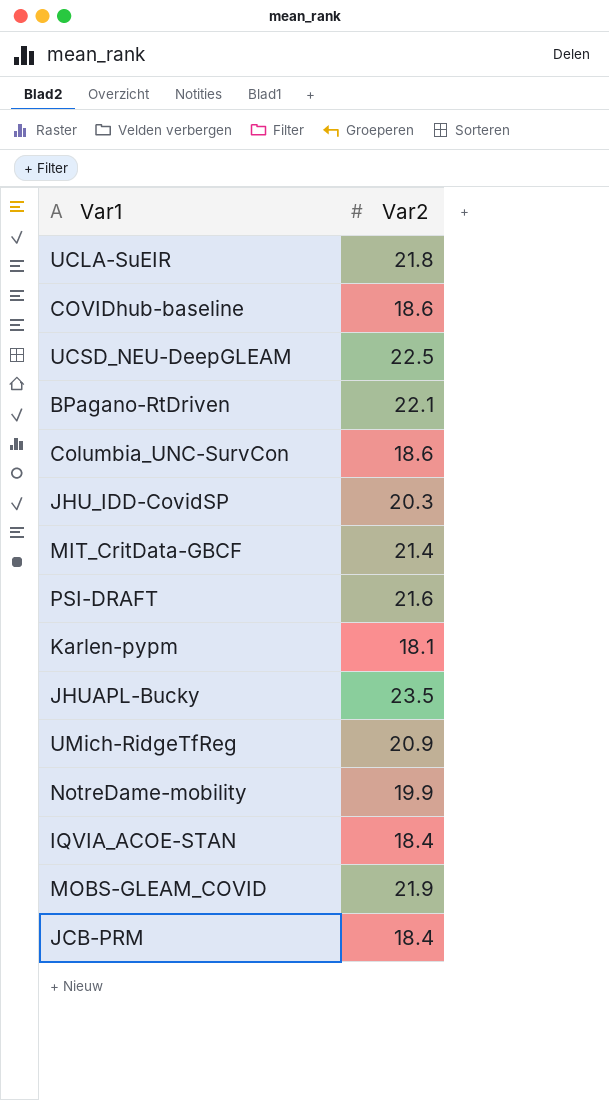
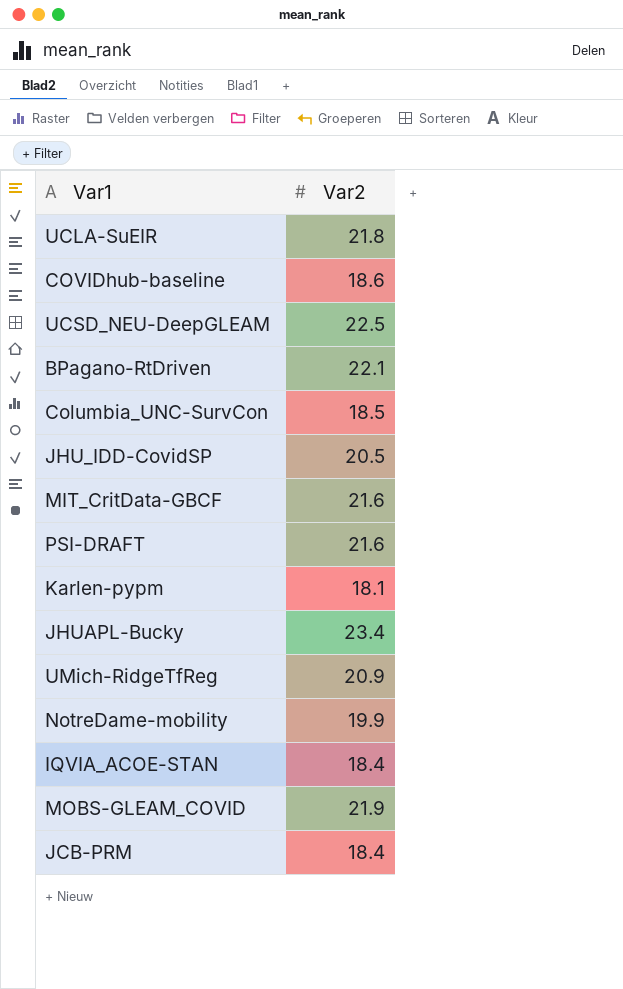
Columbia_UNC-SurvCon | Var2: 18.6 -> 18.5
JHU_IDD-CovidSP | Var2: 20.3 -> 20.5
MIT_CritData-GBCF | Var2: 21.4 -> 21.6
JHUAPL-Bucky | Var2: 23.5 -> 23.4

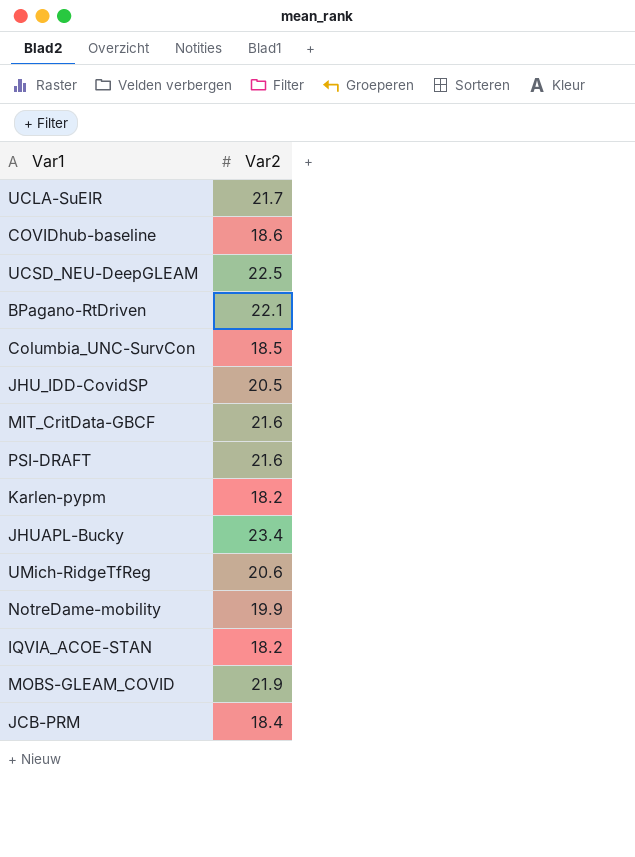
UCLA-SuEIR | Var2: 21.8 -> 21.7
Karlen-pypm | Var2: 18.1 -> 18.2
UMich-RidgeTfReg | Var2: 20.9 -> 20.6
IQVIA_ACOE-STAN | Var2: 18.4 -> 18.2

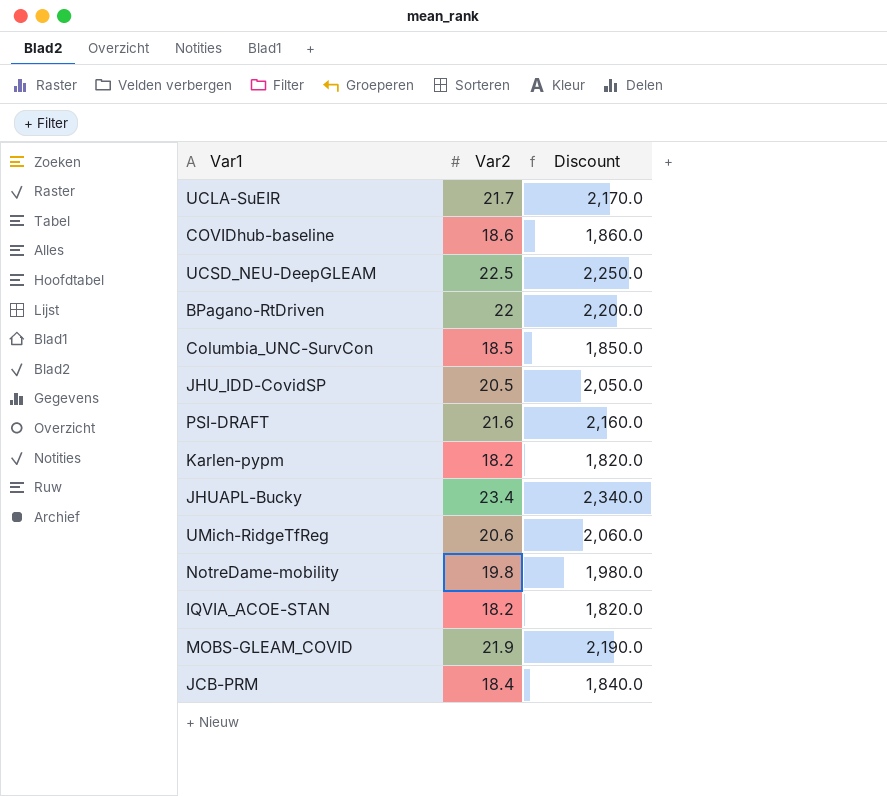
column Discount | formula: none -> [Var2] * 100
row MIT_CritData-GBCF: 21.6 -> none
BPagano-RtDriven | Var2: 22.1 -> 22
NotreDame-mobility | Var2: 19.9 -> 19.8

